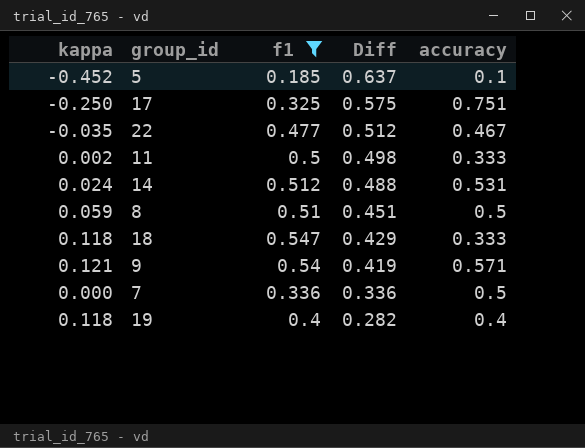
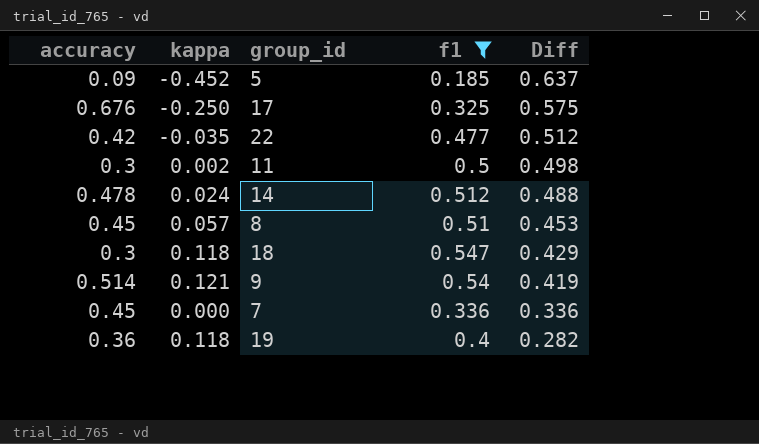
column accuracy | position: 5 -> 1
5 | accuracy: 0.1 -> 0.09
17 | accuracy: 0.751 -> 0.676
22 | accuracy: 0.467 -> 0.42
11 | accuracy: 0.333 -> 0.3
14 | accuracy: 0.531 -> 0.478
8 | accuracy: 0.5 -> 0.45
8 | kappa: 0.059 -> 0.057
8 | Diff: 0.451 -> 0.453
18 | accuracy: 0.333 -> 0.3
9 | accuracy: 0.571 -> 0.514
7 | accuracy: 0.5 -> 0.45
19 | accuracy: 0.4 -> 0.36

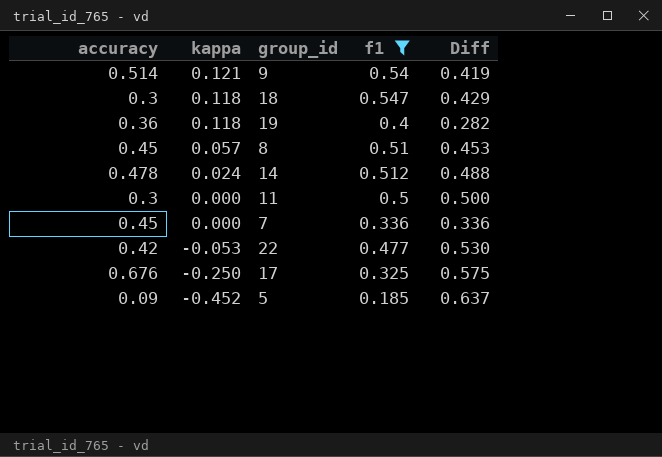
row order: Diff descending -> kappa descending
11 | kappa: 0.002 -> 0.000
11 | Diff: 0.498 -> 0.500
22 | kappa: -0.035 -> -0.053
22 | Diff: 0.512 -> 0.530

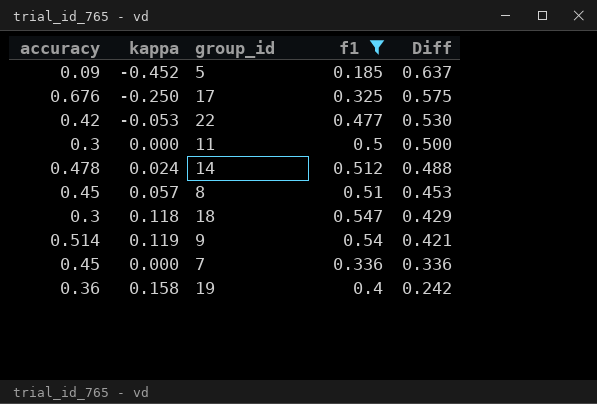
row order: kappa descending -> Diff descending
9 | kappa: 0.121 -> 0.119
9 | Diff: 0.419 -> 0.421
19 | kappa: 0.118 -> 0.158
19 | Diff: 0.282 -> 0.242

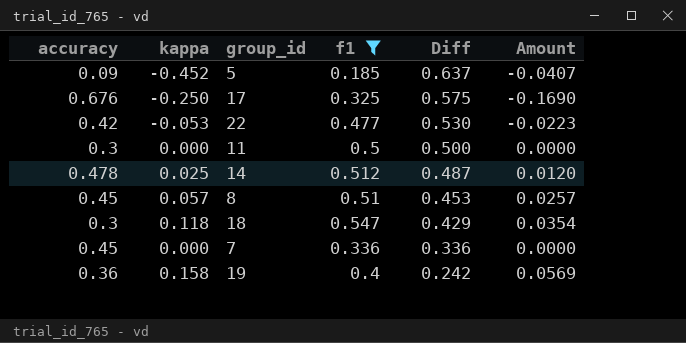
column Amount | formula: none -> [accuracy] * [kappa]
row 9: 0.514 | 0.119 | 0.54 | 0.421 -> none
14 | kappa: 0.024 -> 0.025
14 | Diff: 0.488 -> 0.487

